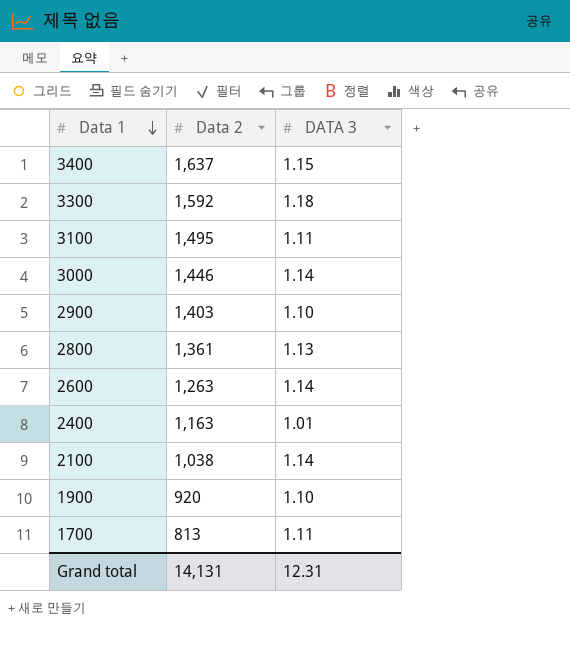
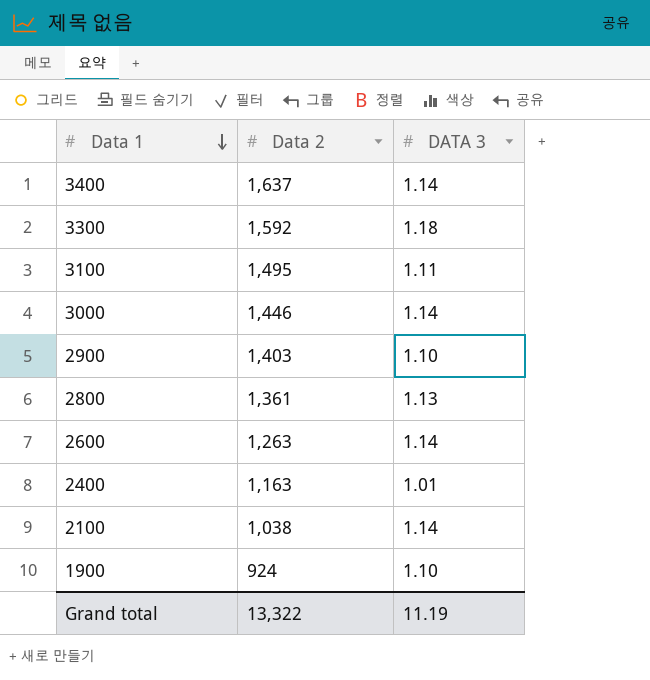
row 1700: 813 | 1.11 -> none
3400 | DATA 3: 1.15 -> 1.14
1900 | Data 2: 920 -> 924
Grand total | Data 2: 14,131 -> 13,322
Grand total | DATA 3: 12.31 -> 11.19

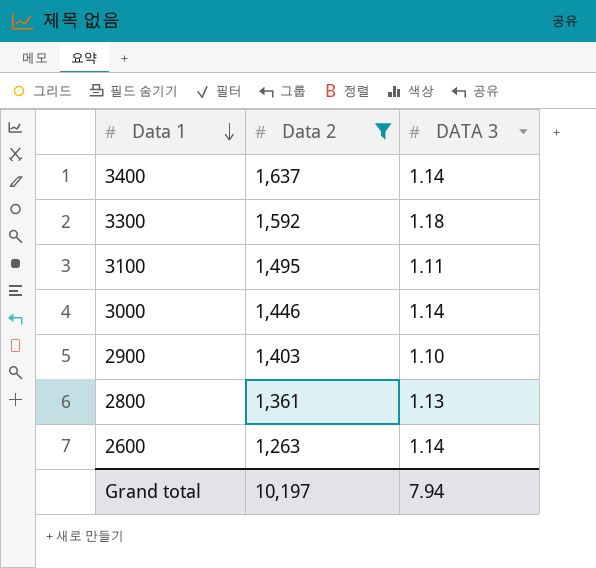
filter: none -> Data 2 >= 1,263
Grand total | Data 2: 13,322 -> 10,197
Grand total | DATA 3: 11.19 -> 7.94

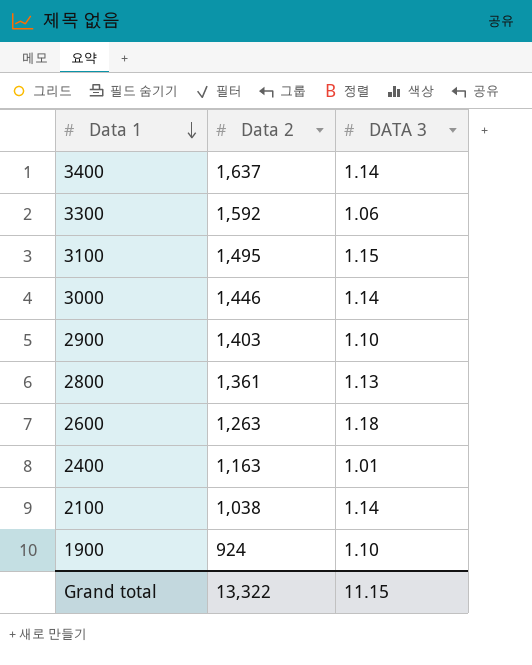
filter: Data 2 >= 1,263 -> none
3300 | DATA 3: 1.18 -> 1.06
3100 | DATA 3: 1.11 -> 1.15
2600 | DATA 3: 1.14 -> 1.18
Grand total | Data 2: 10,197 -> 13,322
Grand total | DATA 3: 7.94 -> 11.15

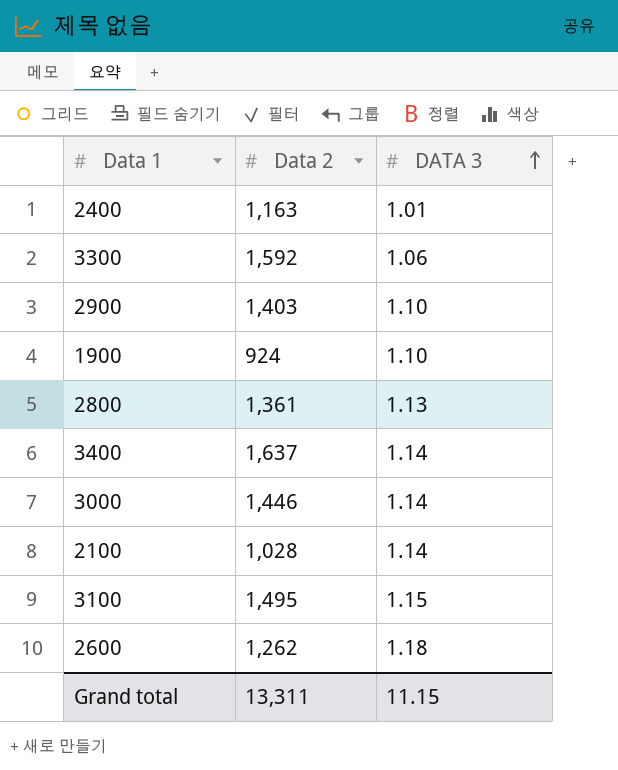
row order: Data 1 descending -> DATA 3 ascending
2100 | Data 2: 1,038 -> 1,028
2600 | Data 2: 1,263 -> 1,262
Grand total | Data 2: 13,322 -> 13,311

